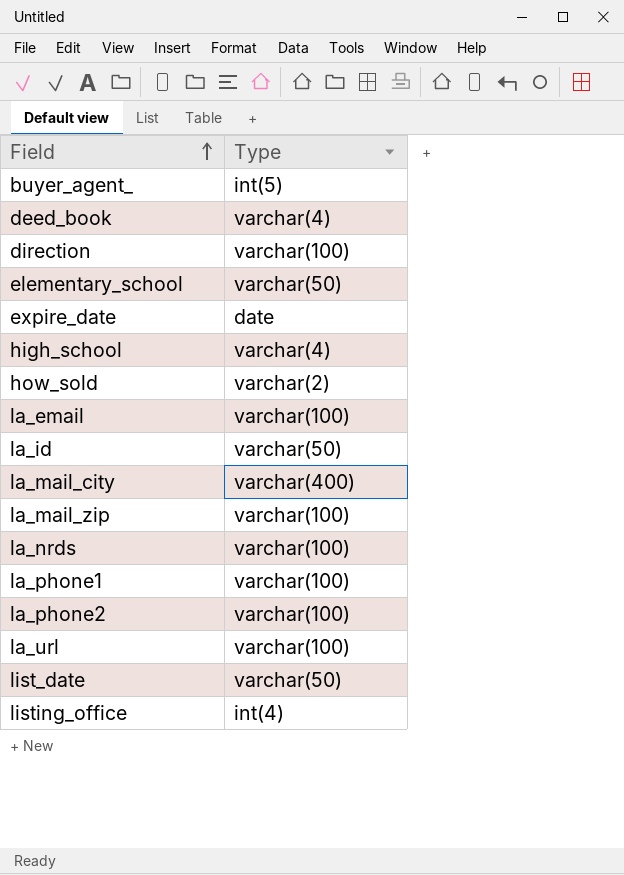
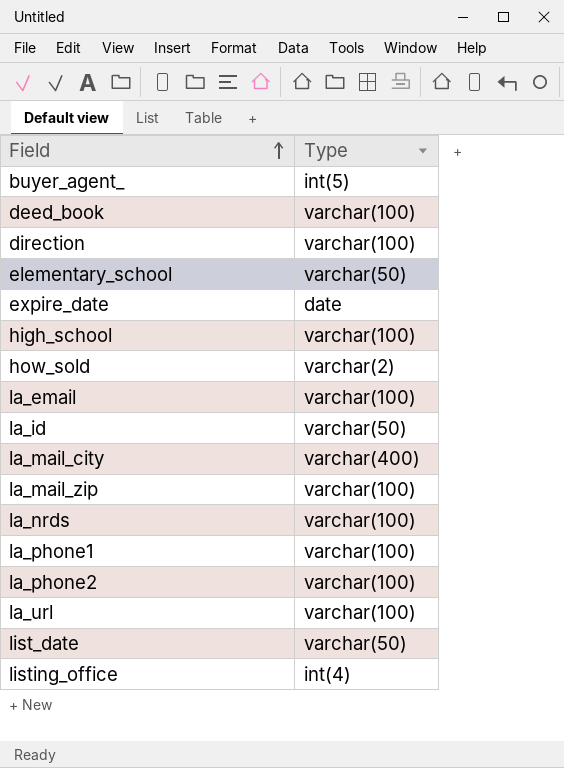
deed_book | Type: varchar(4) -> varchar(100)
high_school | Type: varchar(4) -> varchar(100)

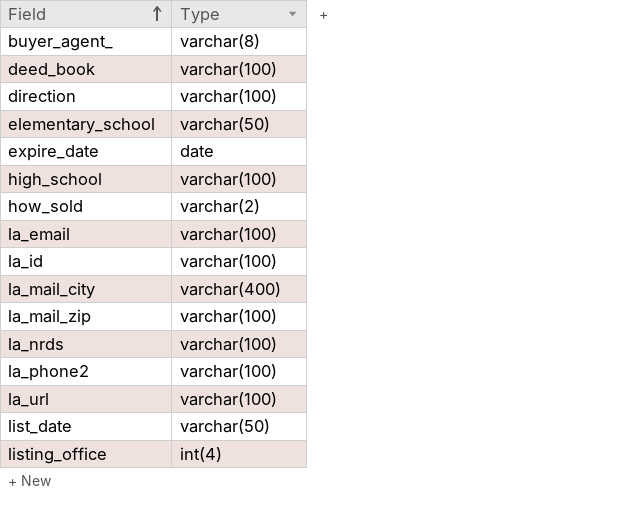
row la_phone1: varchar(100) -> none
buyer_agent_ | Type: int(5) -> varchar(8)
la_id | Type: varchar(50) -> varchar(100)

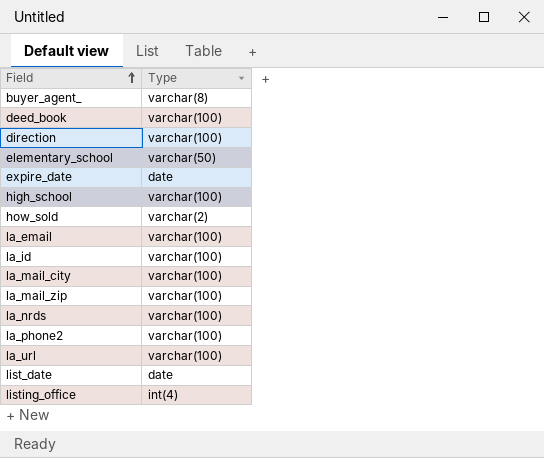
la_mail_city | Type: varchar(400) -> varchar(100)
list_date | Type: varchar(50) -> date

